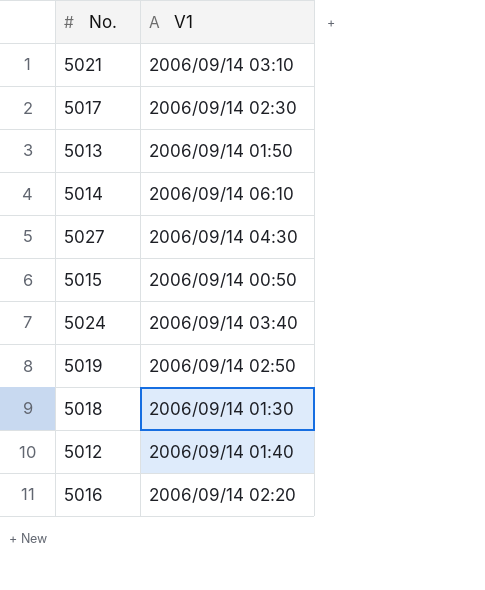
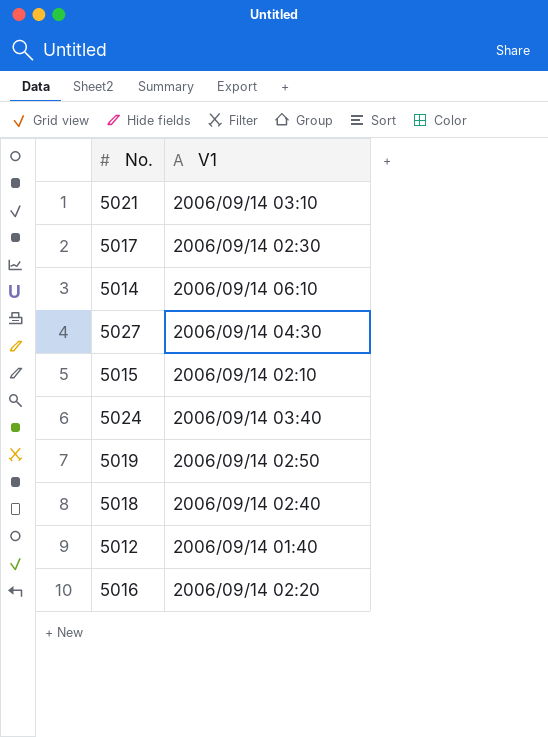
row 5013: 2006/09/14 01:50 -> none
5015 | V1: 2006/09/14 00:50 -> 2006/09/14 02:10
5018 | V1: 2006/09/14 01:30 -> 2006/09/14 02:40

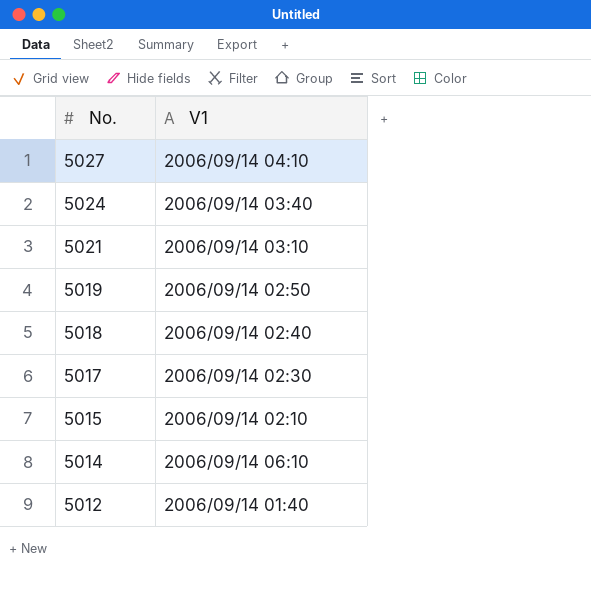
row order: none -> No. descending
row 5016: 2006/09/14 02:20 -> none
5027 | V1: 2006/09/14 04:30 -> 2006/09/14 04:10

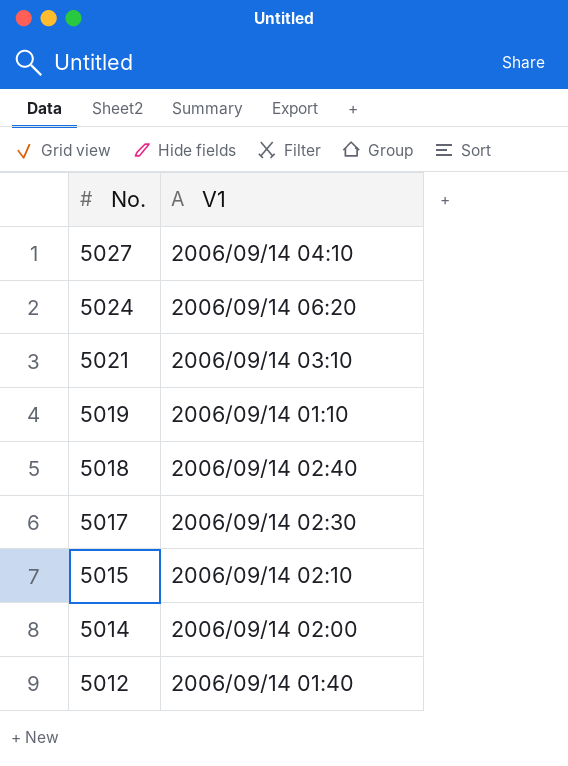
5024 | V1: 2006/09/14 03:40 -> 2006/09/14 06:20
5019 | V1: 2006/09/14 02:50 -> 2006/09/14 01:10
5014 | V1: 2006/09/14 06:10 -> 2006/09/14 02:00

